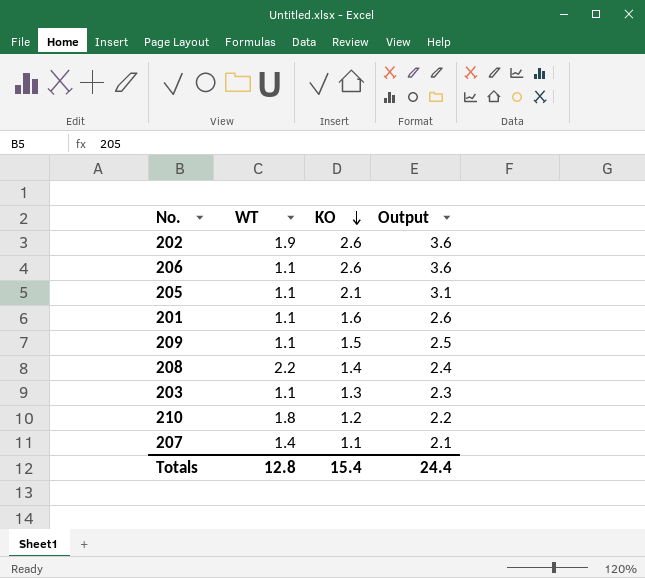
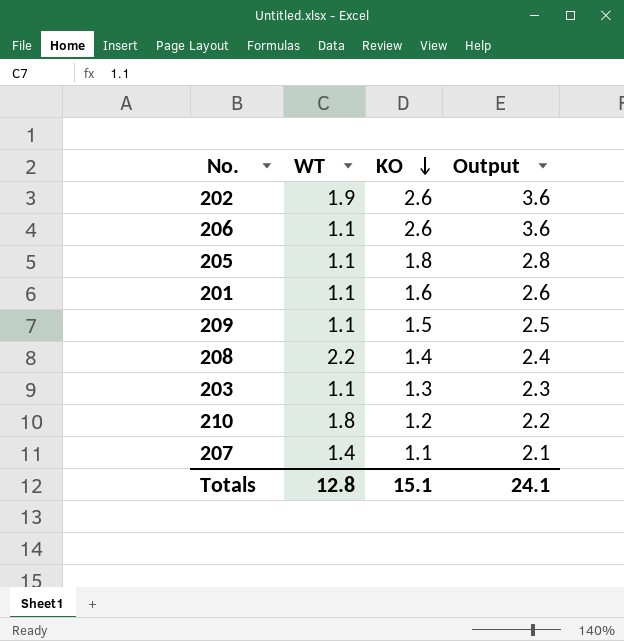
205 | KO: 2.1 -> 1.8
205 | Output: 3.1 -> 2.8
Totals | KO: 15.4 -> 15.1
Totals | Output: 24.4 -> 24.1

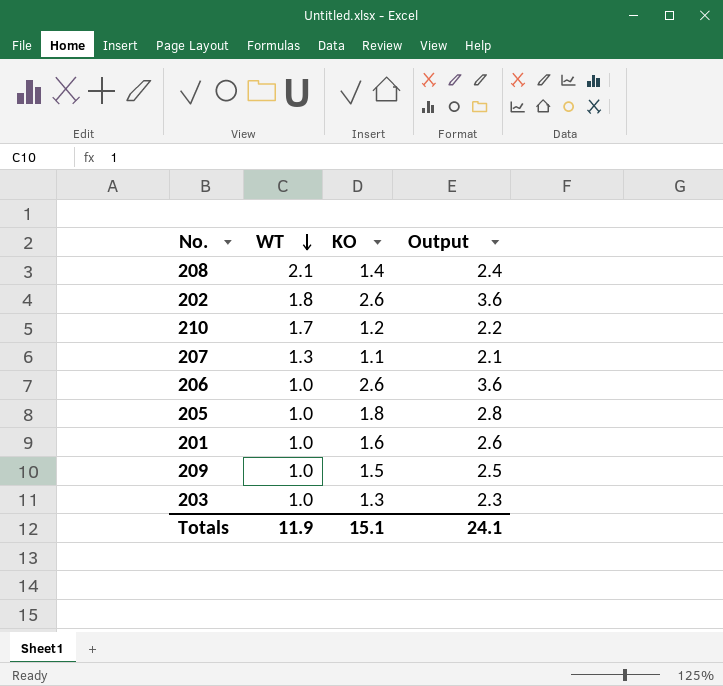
row order: KO descending -> WT descending
208 | WT: 2.2 -> 2.1
202 | WT: 1.9 -> 1.8
210 | WT: 1.8 -> 1.7
207 | WT: 1.4 -> 1.3
206 | WT: 1.1 -> 1.0
205 | WT: 1.1 -> 1.0
201 | WT: 1.1 -> 1.0
209 | WT: 1.1 -> 1.0
203 | WT: 1.1 -> 1.0
Totals | WT: 12.8 -> 11.9

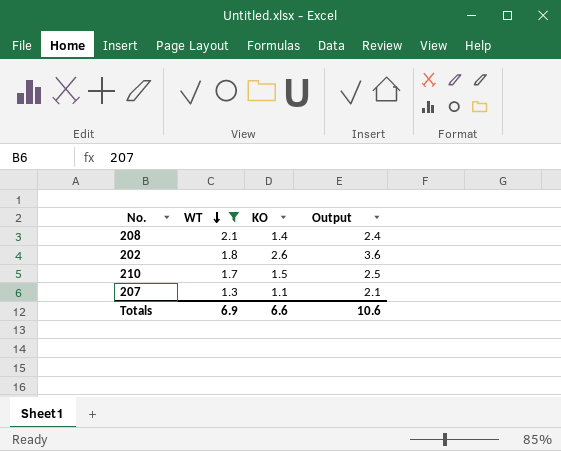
filter: none -> WT != 1.0
210 | KO: 1.2 -> 1.5
210 | Output: 2.2 -> 2.5
Totals | WT: 11.9 -> 6.9
Totals | KO: 15.1 -> 6.6
Totals | Output: 24.1 -> 10.6

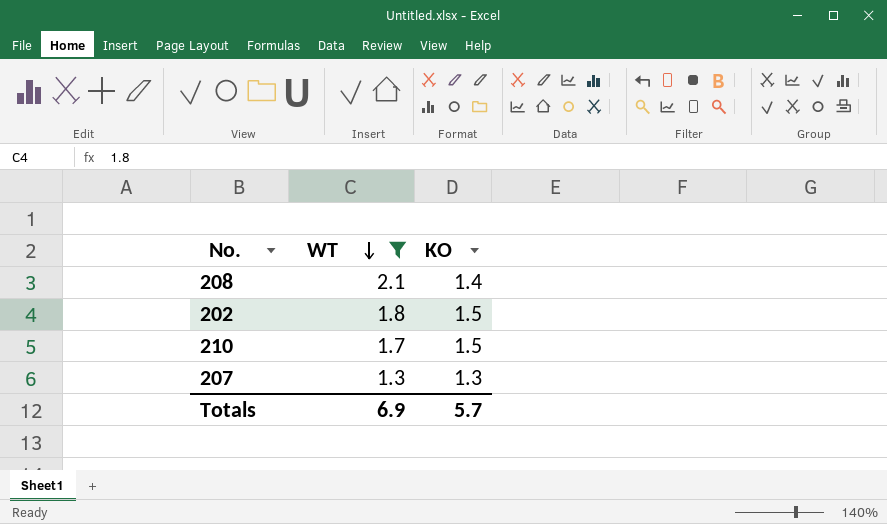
column Output | formula: [KO] + 1 -> none
202 | KO: 2.6 -> 1.5
207 | KO: 1.1 -> 1.3
Totals | KO: 6.6 -> 5.7

